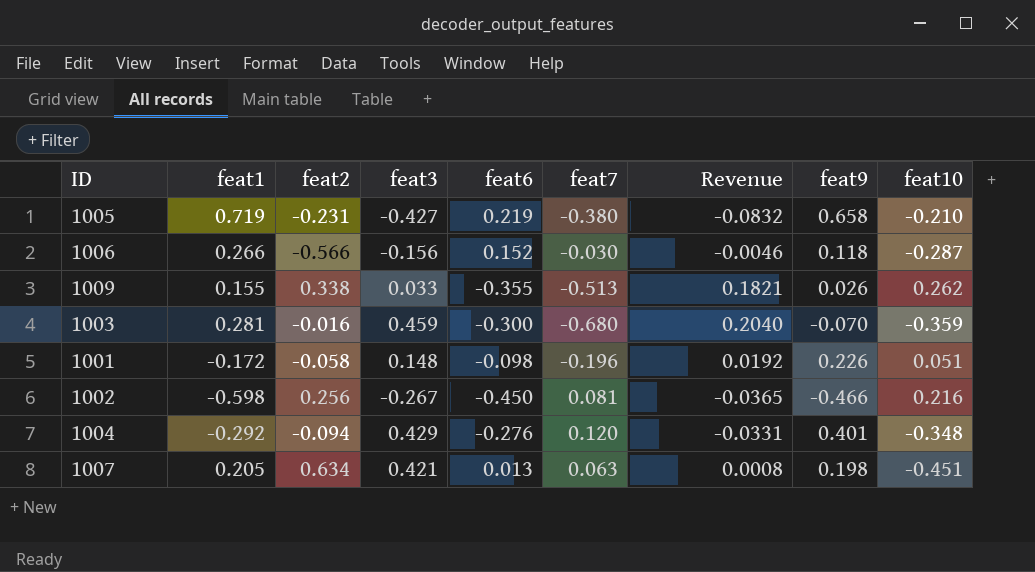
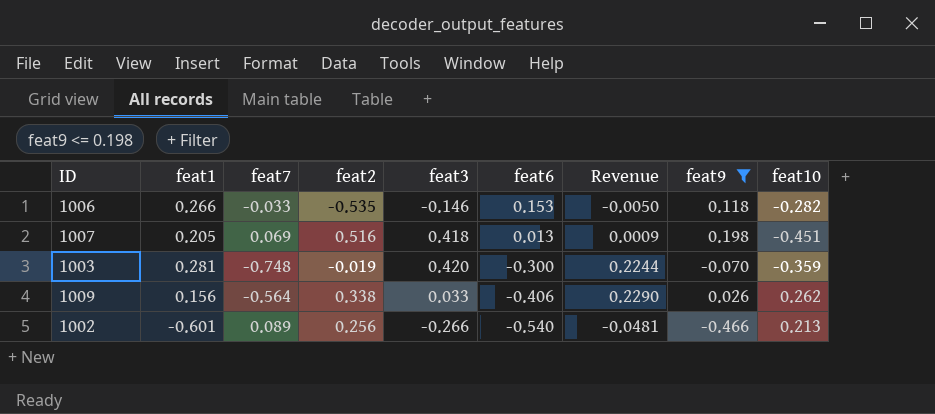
filter: none -> feat9 <= 0.198
row order: none -> feat6 descending
column feat7 | position: 6 -> 3
1006 | feat7: -0.030 -> -0.033
1006 | feat2: -0.566 -> -0.535
1006 | feat3: -0.156 -> -0.146
1006 | feat6: 0.152 -> 0.153
1006 | Revenue: -0.0046 -> -0.0050
1006 | feat10: -0.287 -> -0.282
1007 | feat7: 0.063 -> 0.069
1007 | feat2: 0.634 -> 0.516
1007 | feat3: 0.421 -> 0.418
1007 | Revenue: 0.0008 -> 0.0009
1003 | feat7: -0.680 -> -0.748
1003 | feat2: -0.016 -> -0.019
1003 | feat3: 0.459 -> 0.420
1003 | Revenue: 0.2040 -> 0.2244
1009 | feat1: 0.155 -> 0.156
1009 | feat7: -0.513 -> -0.564
1009 | feat6: -0.355 -> -0.406
1009 | Revenue: 0.1821 -> 0.2290
1002 | feat1: -0.598 -> -0.601
1002 | feat7: 0.081 -> 0.089
1002 | feat3: -0.267 -> -0.266
1002 | feat6: -0.450 -> -0.540
1002 | Revenue: -0.0365 -> -0.0481
1002 | feat10: 0.216 -> 0.213

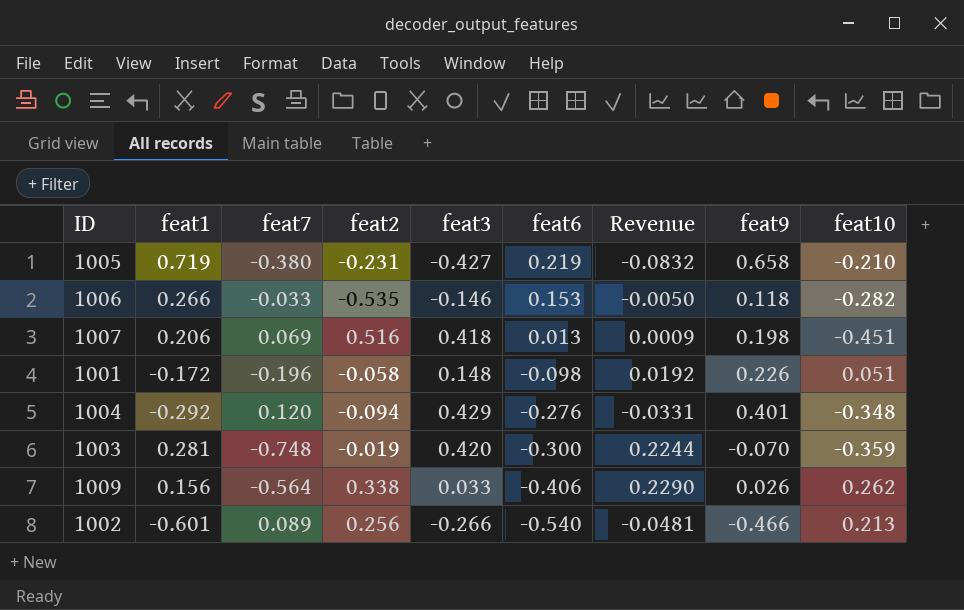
filter: feat9 <= 0.198 -> none
1007 | feat1: 0.205 -> 0.206

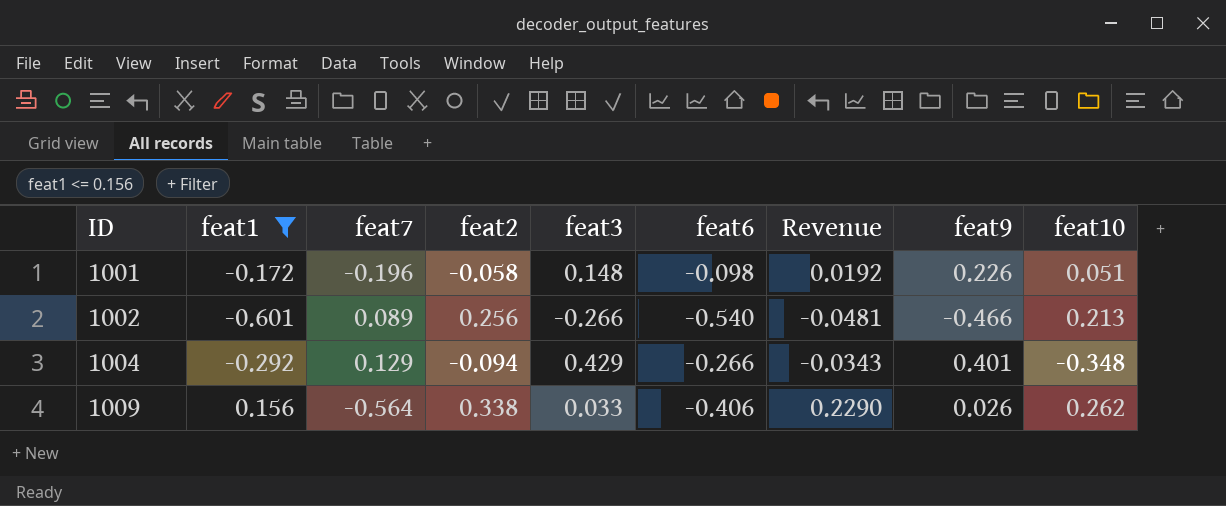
filter: none -> feat1 <= 0.156
row order: feat6 descending -> ID ascending
1004 | feat7: 0.120 -> 0.129
1004 | feat6: -0.276 -> -0.266
1004 | Revenue: -0.0331 -> -0.0343

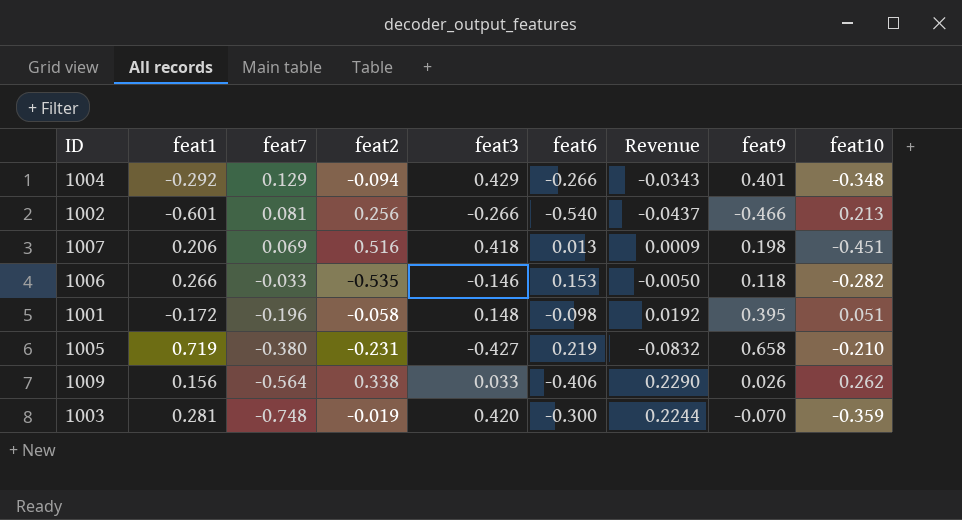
filter: feat1 <= 0.156 -> none
row order: ID ascending -> feat7 descending
1002 | feat7: 0.089 -> 0.081
1002 | Revenue: -0.0481 -> -0.0437
1001 | feat9: 0.226 -> 0.395

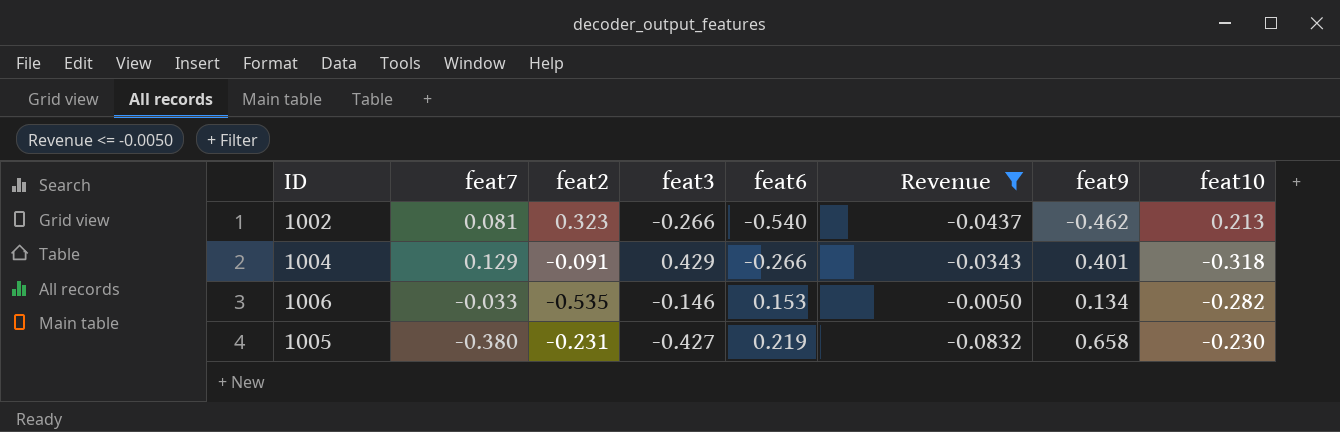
filter: none -> Revenue <= -0.0050
row order: feat7 descending -> feat6 ascending
column feat1 | position: 2 -> none
1002 | feat2: 0.256 -> 0.323
1002 | feat9: -0.466 -> -0.462
1004 | feat2: -0.094 -> -0.091
1004 | feat10: -0.348 -> -0.318
1006 | feat9: 0.118 -> 0.134
1005 | feat10: -0.210 -> -0.230

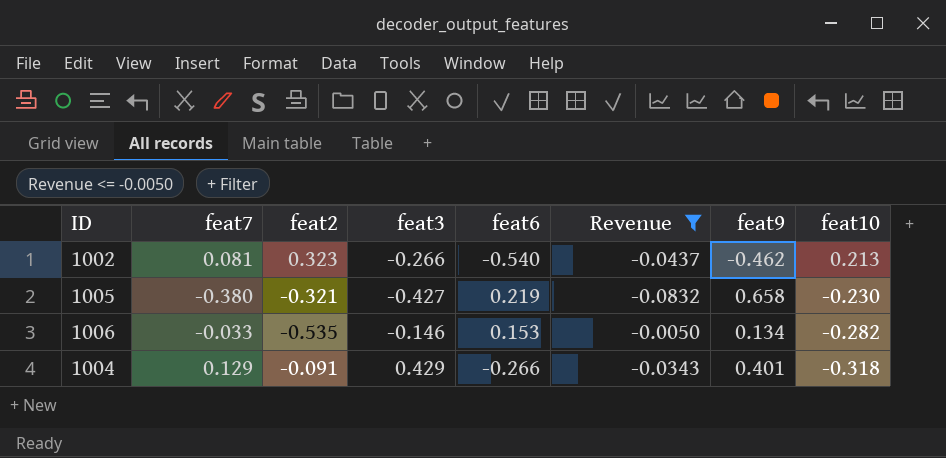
row order: feat6 ascending -> feat10 descending
1005 | feat2: -0.231 -> -0.321

